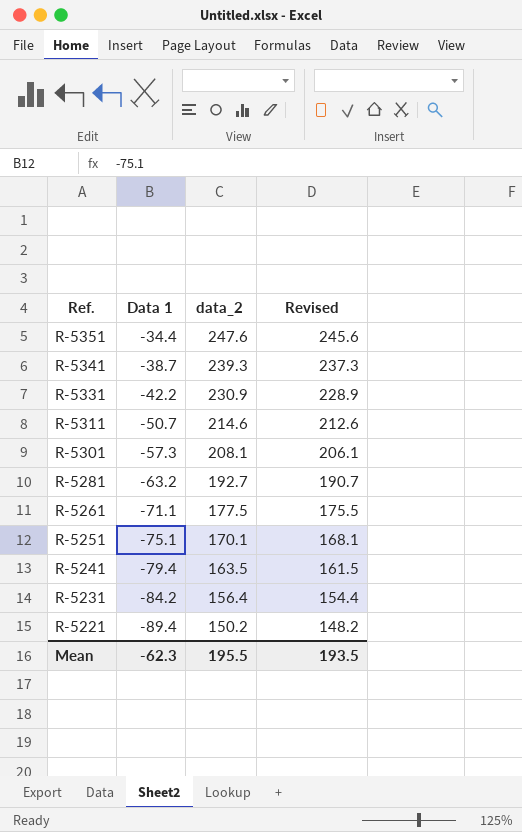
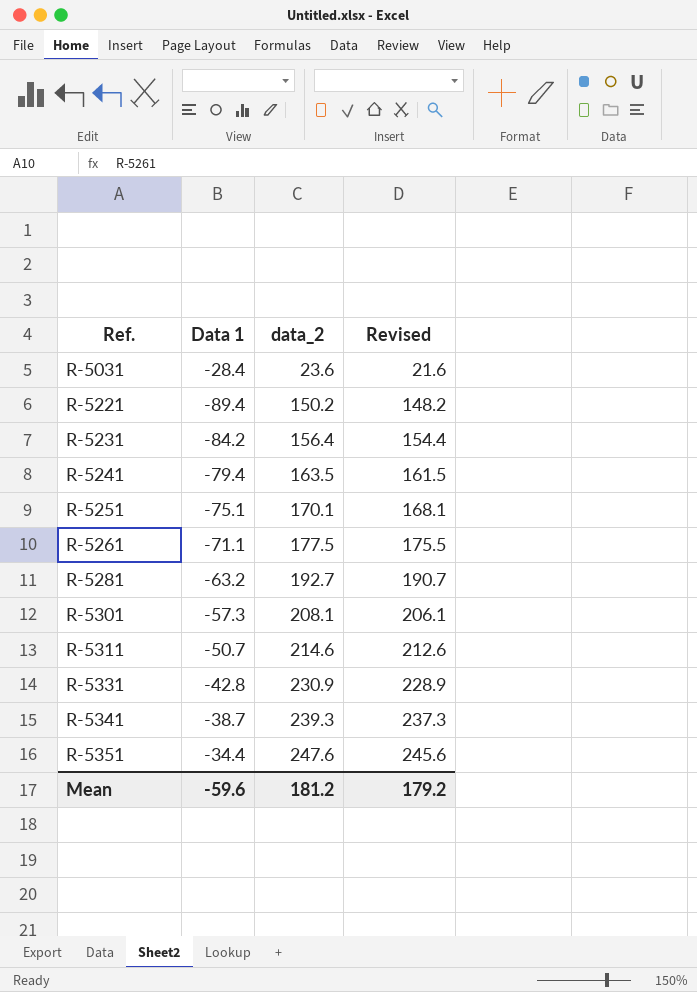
row order: Ref. descending -> Ref. ascending
row R-5031: none -> -28.4 | 23.6 | 21.6
R-5331 | Data 1: -42.2 -> -42.8
Mean | Data 1: -62.3 -> -59.6
Mean | data_2: 195.5 -> 181.2
Mean | Revised: 193.5 -> 179.2

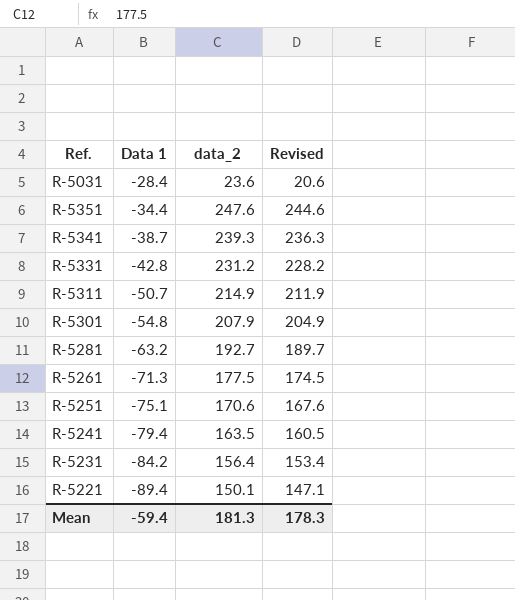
row order: Ref. ascending -> Data 1 descending
column Revised | formula: [data_2] - 2 -> [data_2] - 3
R-5331 | data_2: 230.9 -> 231.2
R-5311 | data_2: 214.6 -> 214.9
R-5301 | Data 1: -57.3 -> -54.8
R-5301 | data_2: 208.1 -> 207.9
R-5261 | Data 1: -71.1 -> -71.3
R-5251 | data_2: 170.1 -> 170.6
R-5221 | data_2: 150.2 -> 150.1
Mean | Data 1: -59.6 -> -59.4
Mean | data_2: 181.2 -> 181.3
Mean | Revised: 179.2 -> 178.3

